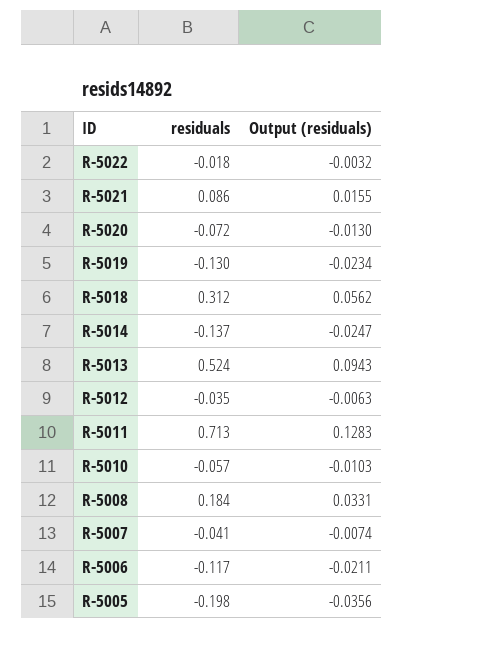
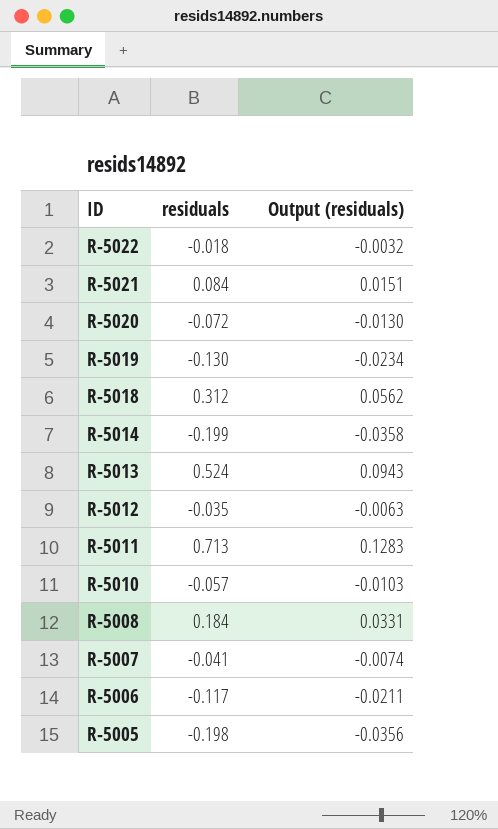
R-5021 | residuals: 0.086 -> 0.084
R-5021 | Output (residuals): 0.0155 -> 0.0151
R-5014 | residuals: -0.137 -> -0.199
R-5014 | Output (residuals): -0.0247 -> -0.0358

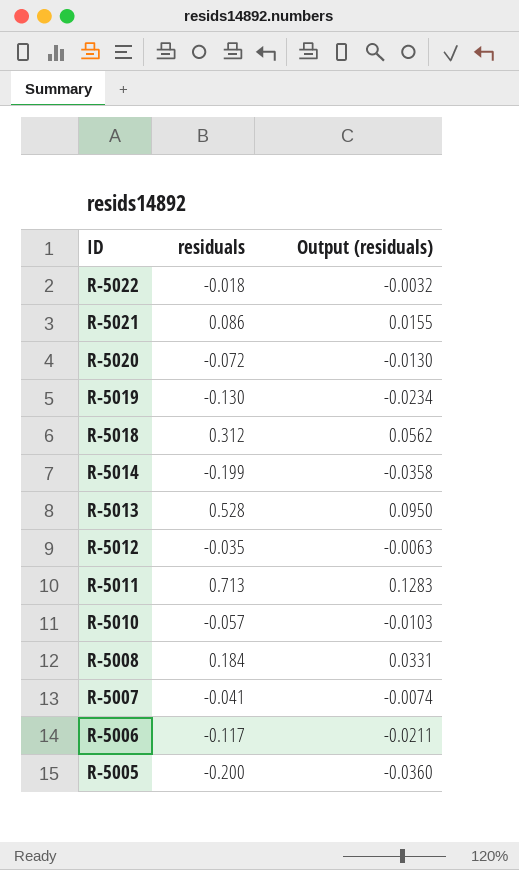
R-5021 | residuals: 0.084 -> 0.086
R-5021 | Output (residuals): 0.0151 -> 0.0155
R-5013 | residuals: 0.524 -> 0.528
R-5013 | Output (residuals): 0.0943 -> 0.0950
R-5005 | residuals: -0.198 -> -0.200
R-5005 | Output (residuals): -0.0356 -> -0.0360

